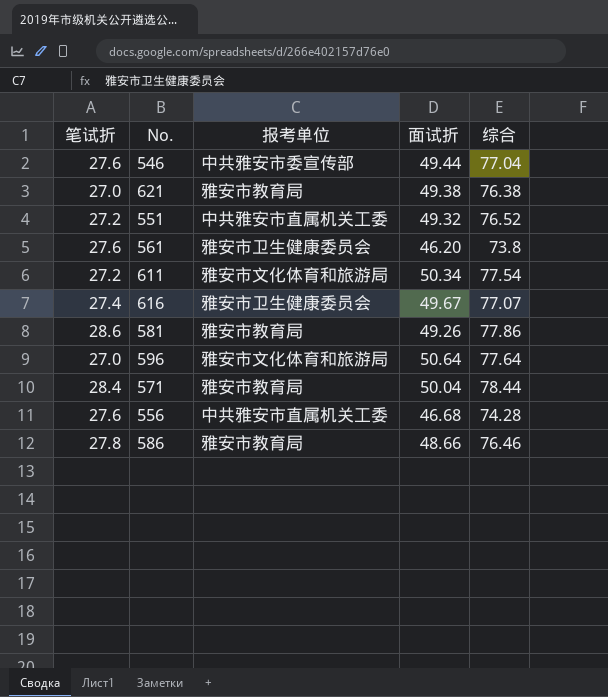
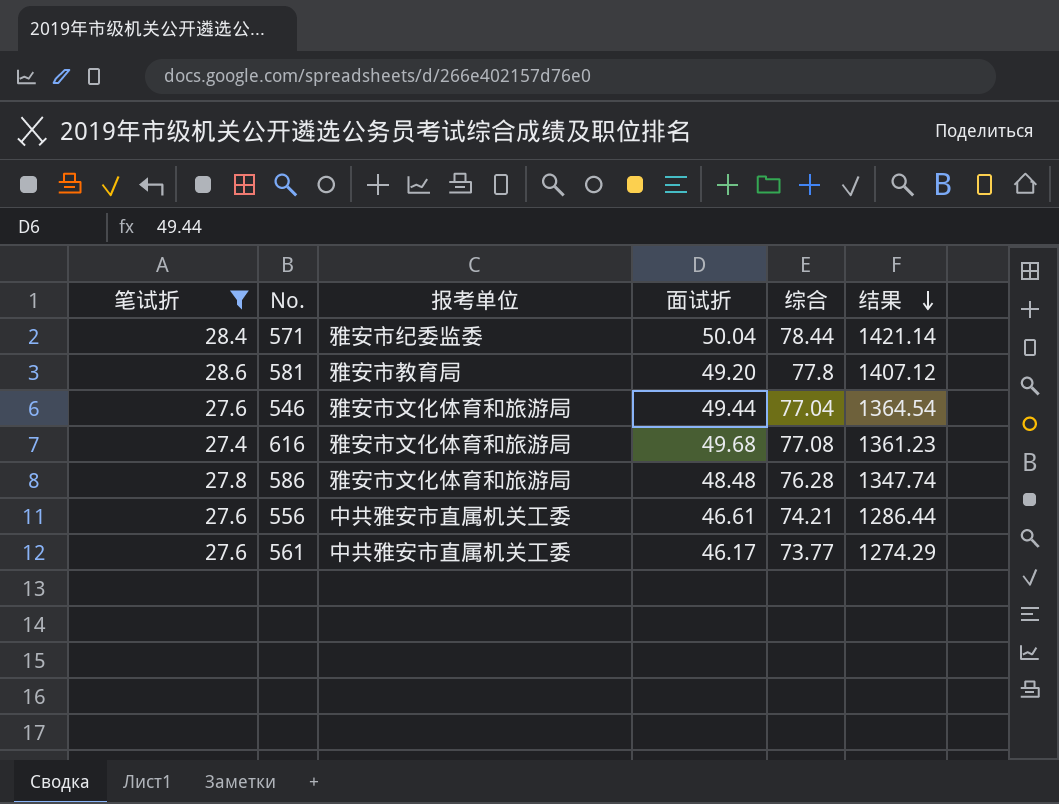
filter: none -> 笔试折 >= 27.4
row order: none -> 结果 descending
column 结果 | formula: none -> [笔试折] * [面试折]
571 | 报考单位: 雅安市教育局 -> 雅安市纪委监委
581 | 面试折: 49.26 -> 49.20
581 | 综合: 77.86 -> 77.8
546 | 报考单位: 中共雅安市委宣传部 -> 雅安市文化体育和旅游局
616 | 报考单位: 雅安市卫生健康委员会 -> 雅安市文化体育和旅游局
616 | 面试折: 49.67 -> 49.68
616 | 综合: 77.07 -> 77.08
586 | 报考单位: 雅安市教育局 -> 雅安市文化体育和旅游局
586 | 面试折: 48.66 -> 48.48
586 | 综合: 76.46 -> 76.28
556 | 面试折: 46.68 -> 46.61
556 | 综合: 74.28 -> 74.21
561 | 报考单位: 雅安市卫生健康委员会 -> 中共雅安市直属机关工委
561 | 面试折: 46.20 -> 46.17
561 | 综合: 73.8 -> 73.77

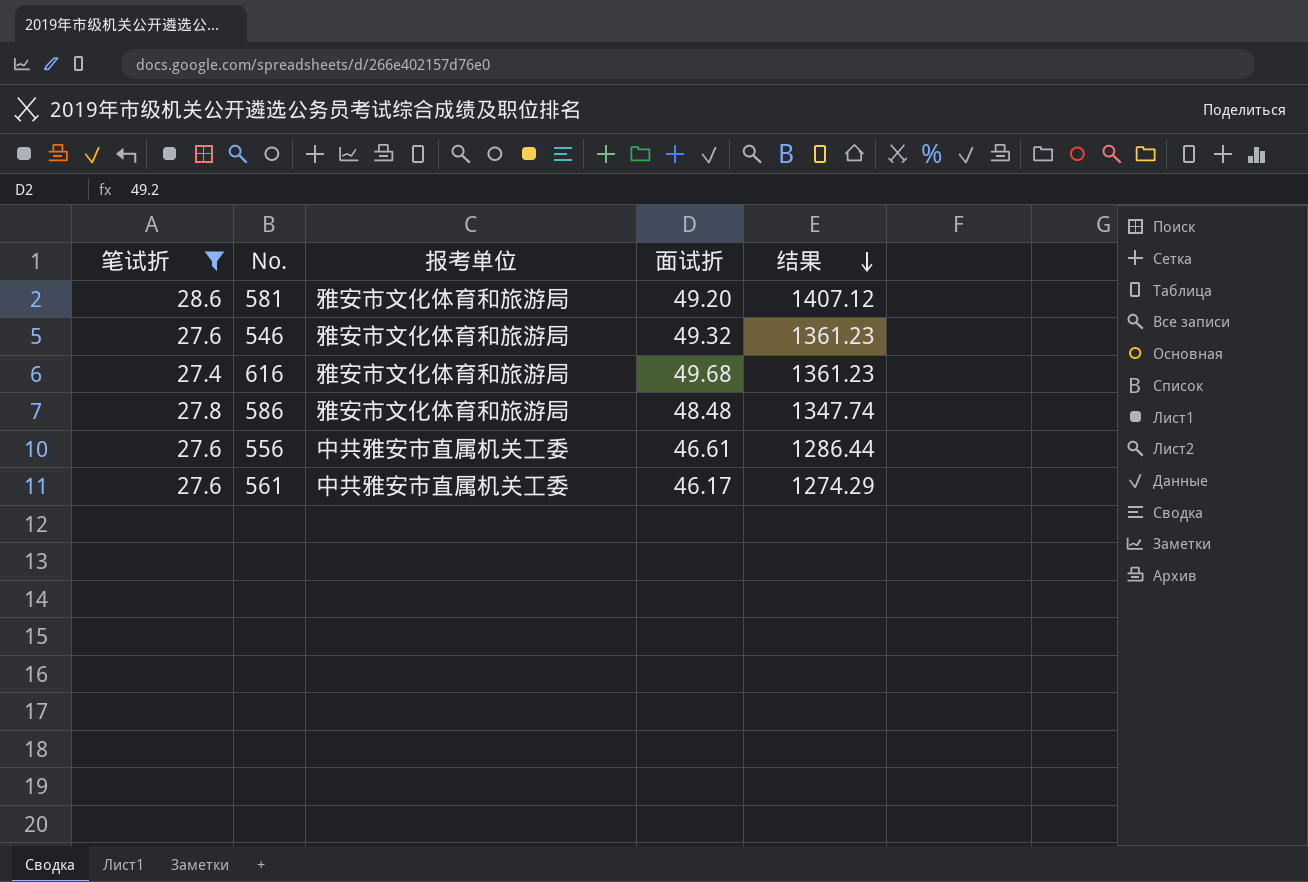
column 综合 | formula: [笔试折] + [面试折] -> none
row 571: 28.4 | 雅安市纪委监委 | 50.04 | 78.44 | 1421.14 -> none
581 | 报考单位: 雅安市教育局 -> 雅安市文化体育和旅游局
546 | 面试折: 49.44 -> 49.32
546 | 结果: 1364.54 -> 1361.23

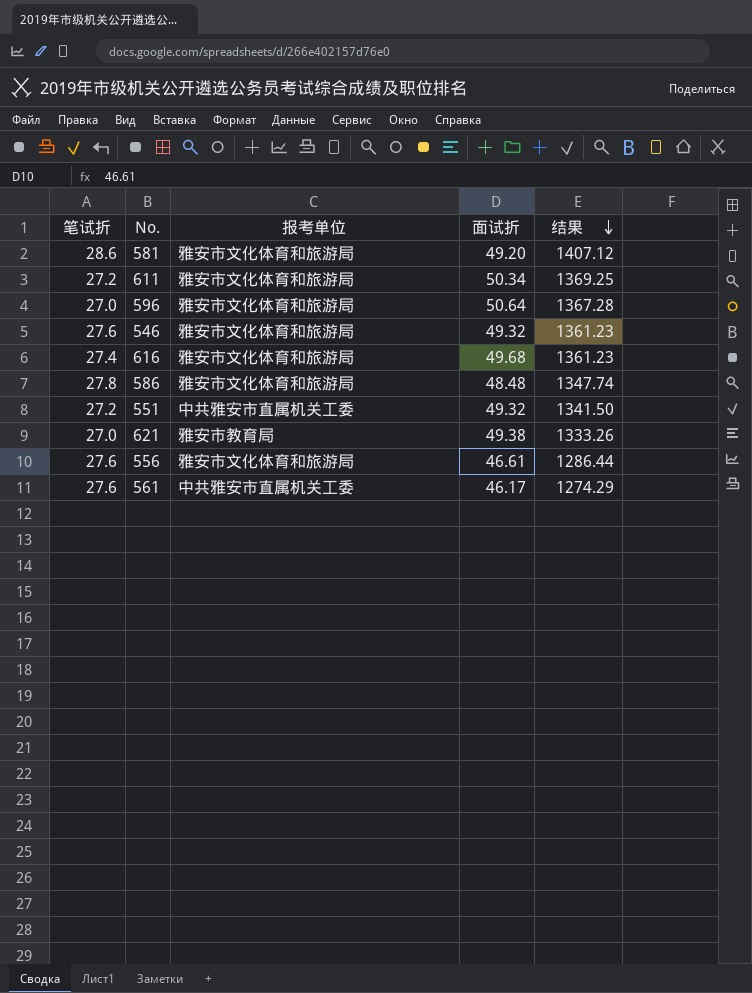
filter: 笔试折 >= 27.4 -> none
556 | 报考单位: 中共雅安市直属机关工委 -> 雅安市文化体育和旅游局

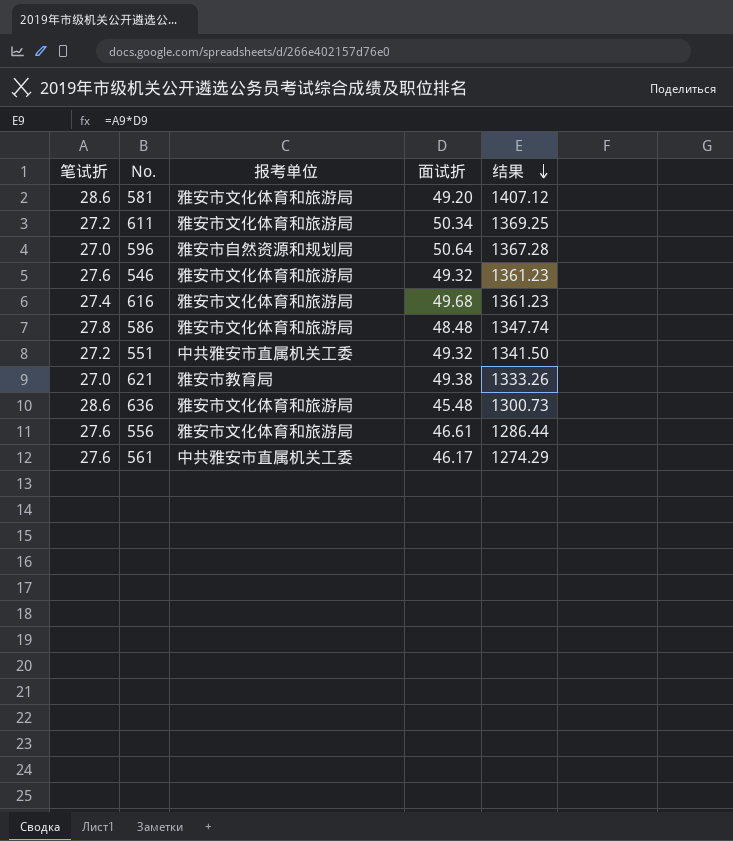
596 | 报考单位: 雅安市文化体育和旅游局 -> 雅安市自然资源和规划局
row 636: none -> 28.6 | 雅安市文化体育和旅游局 | 45.48 | 1300.73

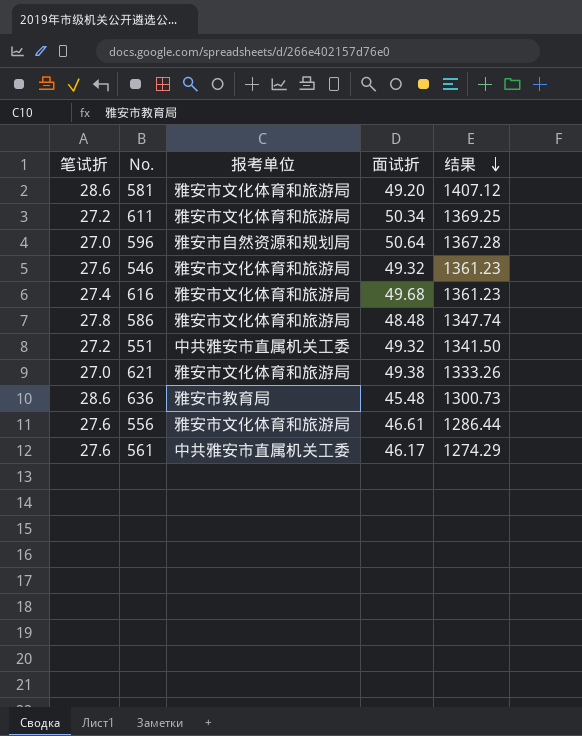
621 | 报考单位: 雅安市教育局 -> 雅安市文化体育和旅游局
636 | 报考单位: 雅安市文化体育和旅游局 -> 雅安市教育局

